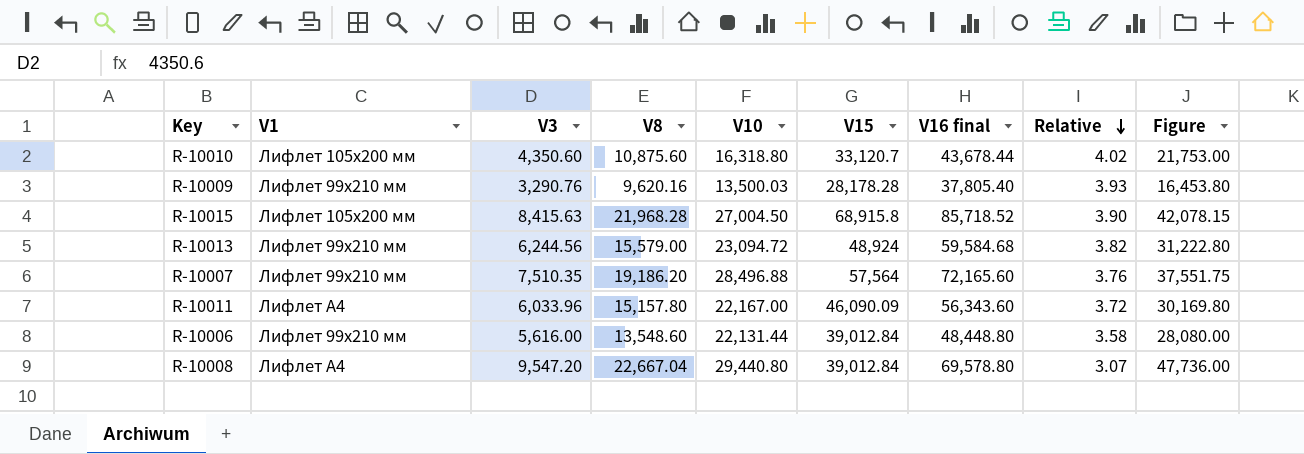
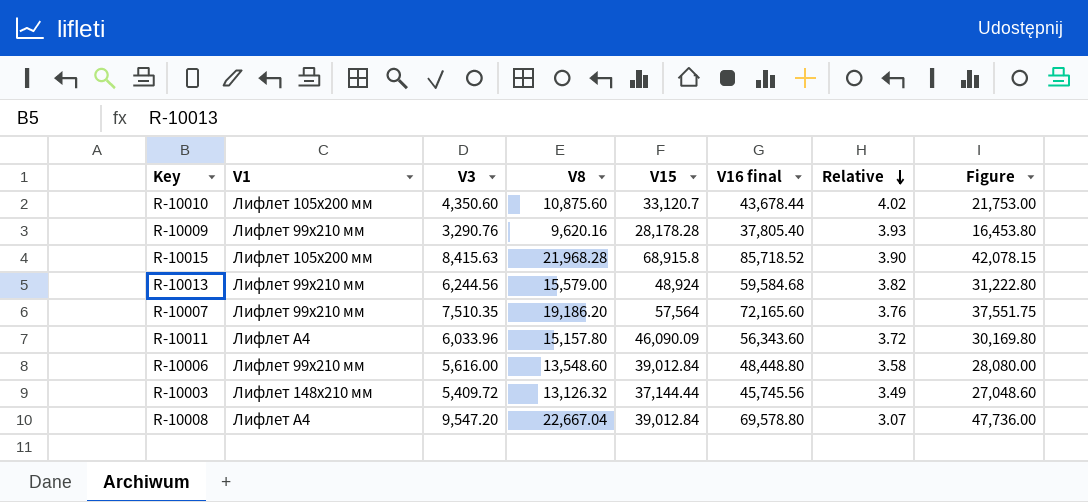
column V10 | position: 5 -> none
row R-10003: none -> Лифлет 148х210 мм | 5,409.72 | 13,126.32 | 37,144.44 | 45,745.56 | 3.49 | 27,048.60

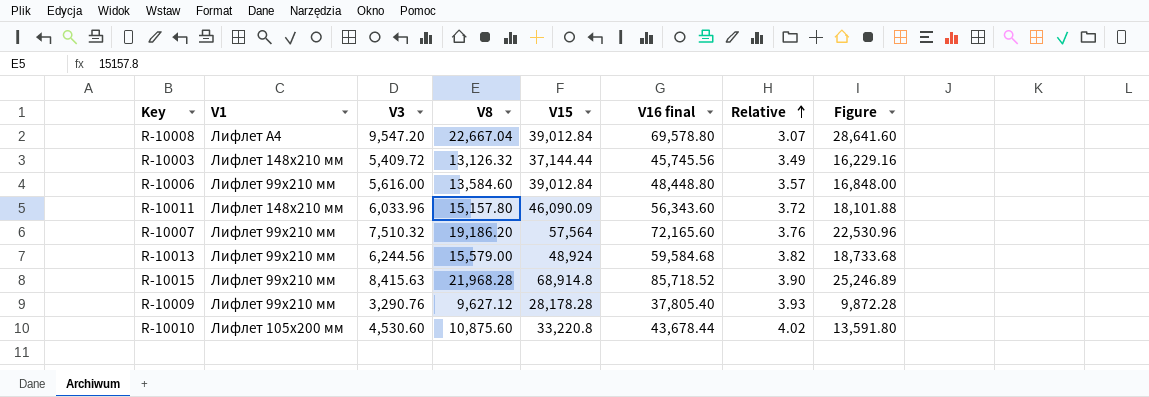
row order: Relative descending -> Relative ascending
column Figure | formula: [V3] * 5 -> [V3] * 3
R-10006 | V8: 13,548.60 -> 13,584.60
R-10006 | Relative: 3.58 -> 3.57
R-10011 | V1: Лифлет А4 -> Лифлет 148х210 мм
R-10007 | V3: 7,510.35 -> 7,510.32
R-10015 | V1: Лифлет 105х200 мм -> Лифлет 99х210 мм
R-10015 | V15: 68,915.8 -> 68,914.8
R-10009 | V8: 9,620.16 -> 9,627.12
R-10010 | V3: 4,350.60 -> 4,530.60
R-10010 | V15: 33,120.7 -> 33,220.8

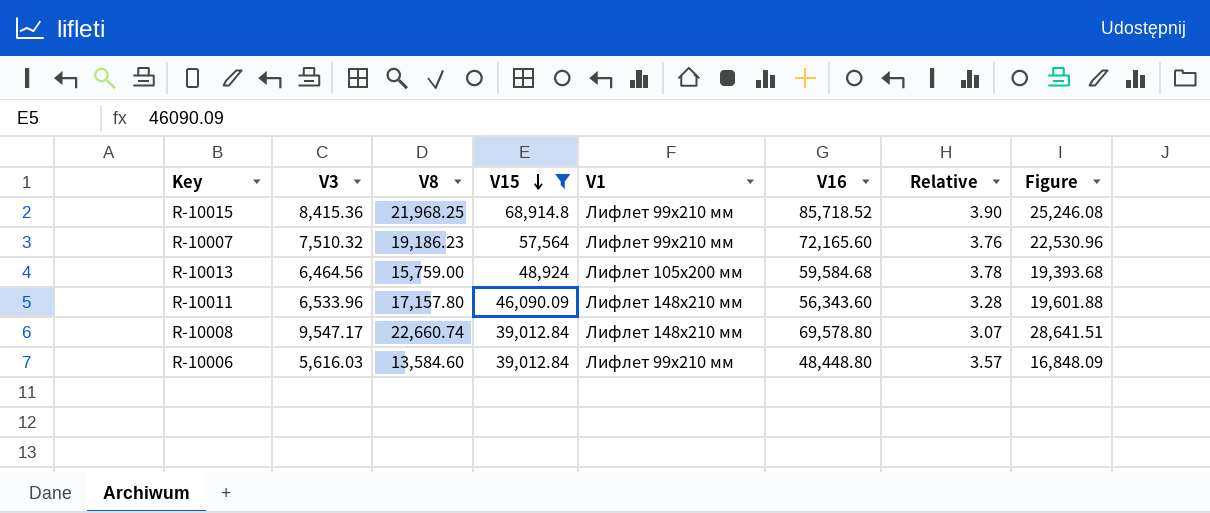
filter: none -> V15 >= 39,012.84
row order: Relative ascending -> V15 descending
column V1 | position: 2 -> 5
column name: V16 final -> V16
R-10015 | V3: 8,415.63 -> 8,415.36
R-10015 | V8: 21,968.28 -> 21,968.25
R-10015 | Figure: 25,246.89 -> 25,246.08
R-10007 | V8: 19,186.20 -> 19,186.23
R-10013 | V3: 6,244.56 -> 6,464.56
R-10013 | V8: 15,579.00 -> 15,759.00
R-10013 | V1: Лифлет 99х210 мм -> Лифлет 105х200 мм
R-10013 | Relative: 3.82 -> 3.78
R-10013 | Figure: 18,733.68 -> 19,393.68
R-10011 | V3: 6,033.96 -> 6,533.96
R-10011 | V8: 15,157.80 -> 17,157.80
R-10011 | Relative: 3.72 -> 3.28
R-10011 | Figure: 18,101.88 -> 19,601.88
R-10008 | V3: 9,547.20 -> 9,547.17
R-10008 | V8: 22,667.04 -> 22,660.74
R-10008 | V1: Лифлет А4 -> Лифлет 148х210 мм
R-10008 | Figure: 28,641.60 -> 28,641.51
R-10006 | V3: 5,616.00 -> 5,616.03
R-10006 | Figure: 16,848.00 -> 16,848.09

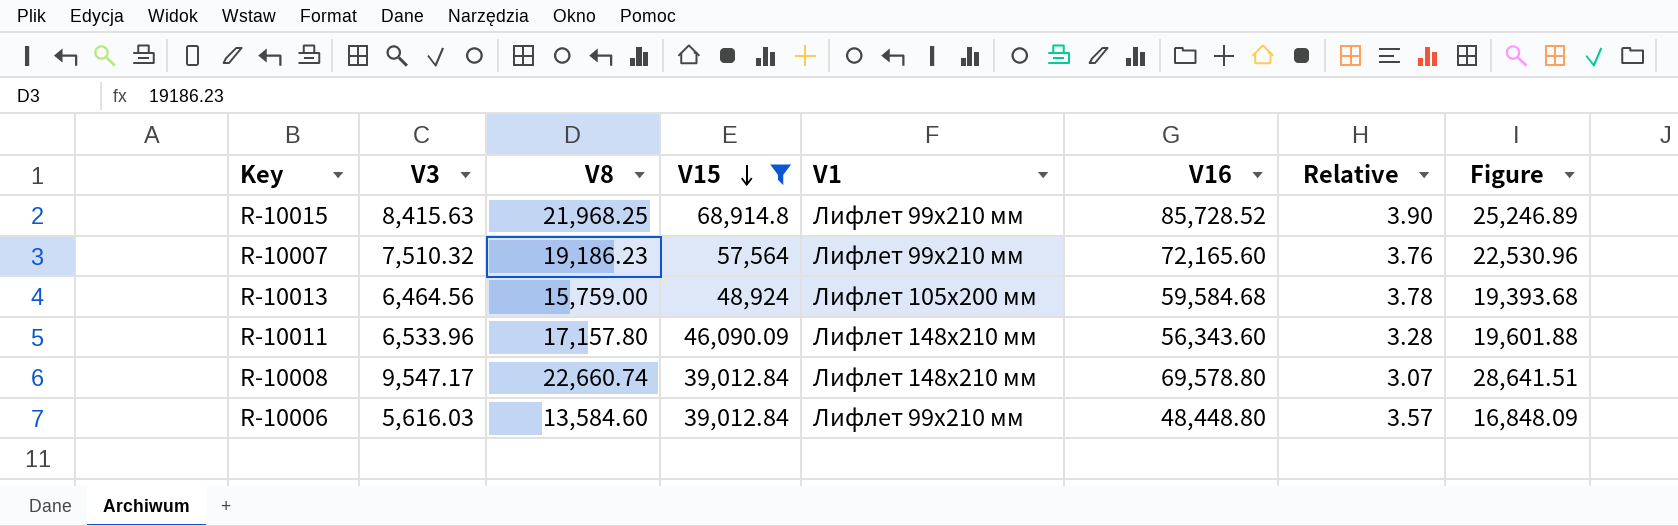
R-10015 | V3: 8,415.36 -> 8,415.63
R-10015 | V16: 85,718.52 -> 85,728.52
R-10015 | Figure: 25,246.08 -> 25,246.89

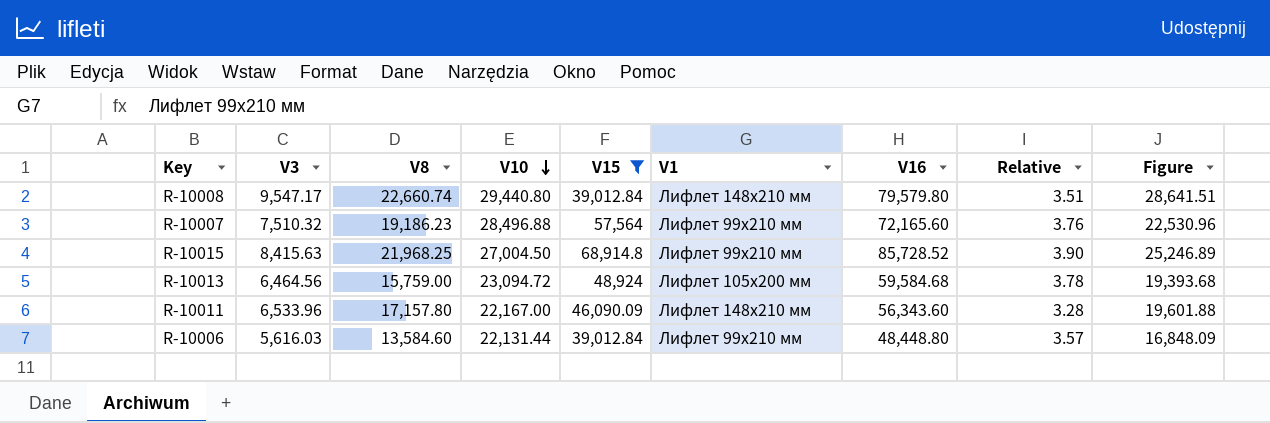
row order: V15 descending -> V10 descending
column V10 | position: none -> 4
R-10008 | V16: 69,578.80 -> 79,579.80
R-10008 | Relative: 3.07 -> 3.51

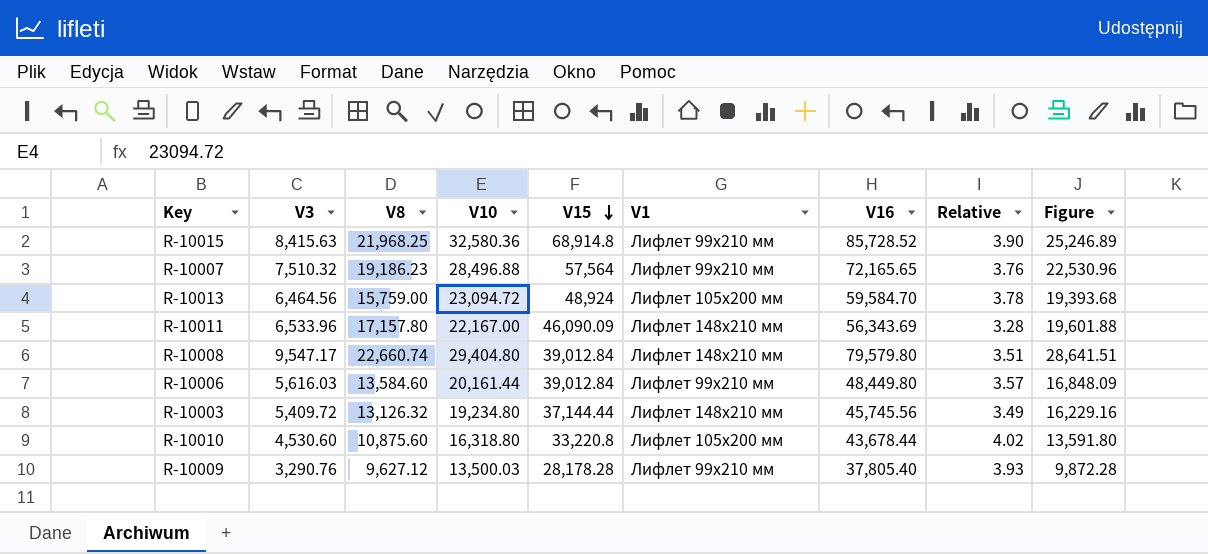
filter: V15 >= 39,012.84 -> none
row order: V10 descending -> V15 descending
R-10015 | V10: 27,004.50 -> 32,580.36
R-10007 | V16: 72,165.60 -> 72,165.65
R-10013 | V16: 59,584.68 -> 59,584.70
R-10011 | V16: 56,343.60 -> 56,343.69
R-10008 | V10: 29,440.80 -> 29,404.80
R-10006 | V10: 22,131.44 -> 20,161.44
R-10006 | V16: 48,448.80 -> 48,449.80

